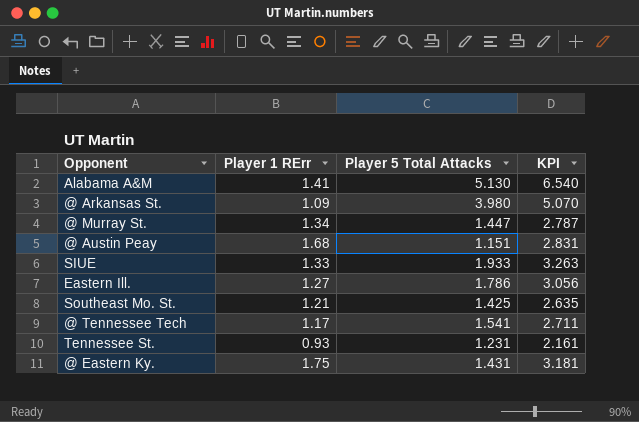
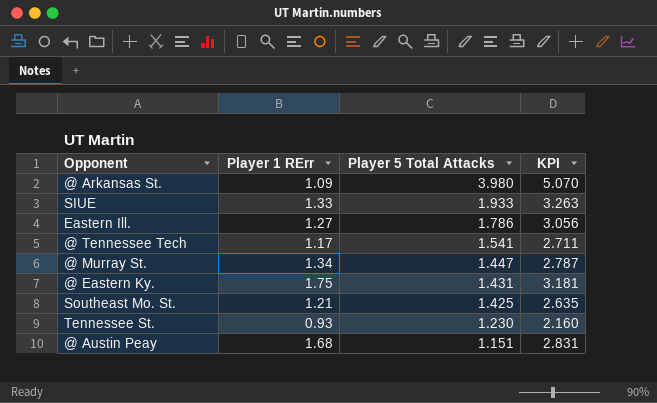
row order: none -> Player 5 Total Attacks descending
row Alabama A&M: 1.41 | 5.130 | 6.540 -> none
Tennessee St. | Player 5 Total Attacks: 1.231 -> 1.230
Tennessee St. | KPI: 2.161 -> 2.160

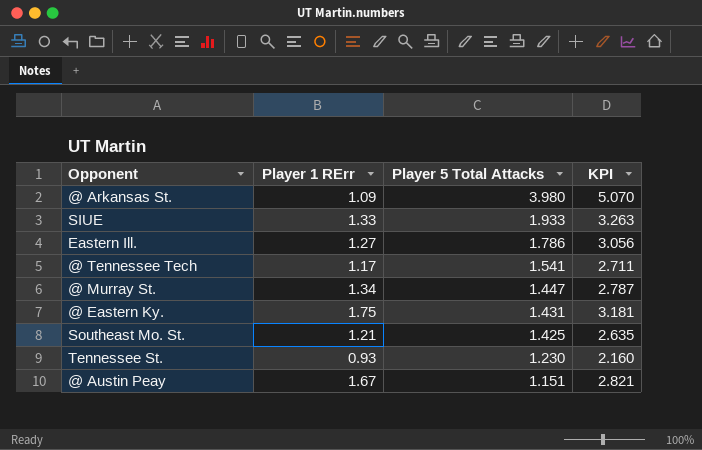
@ Austin Peay | Player 1 RErr: 1.68 -> 1.67
@ Austin Peay | KPI: 2.831 -> 2.821

